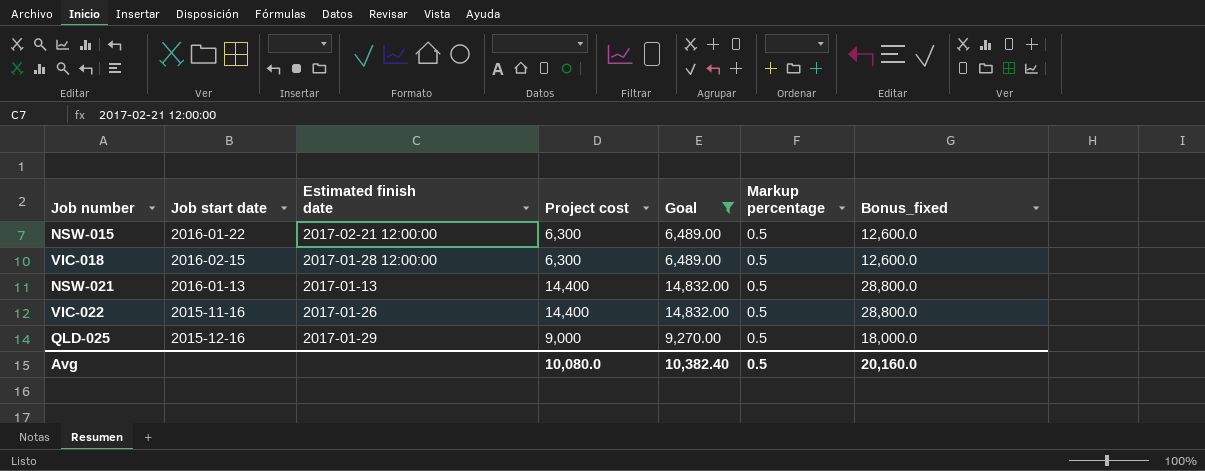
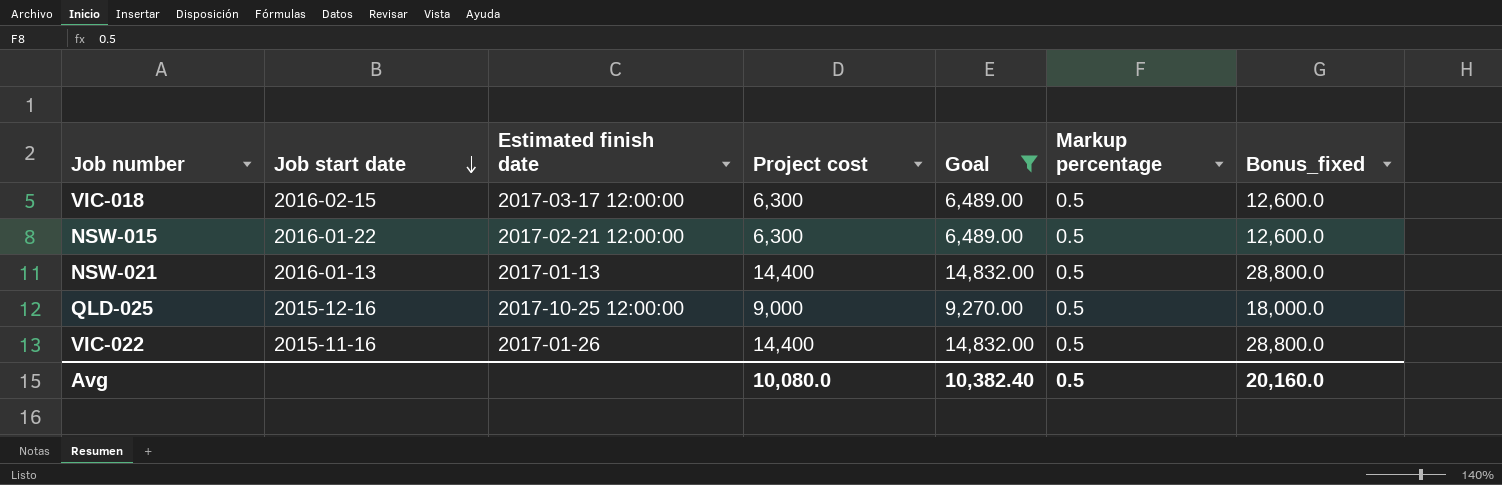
row order: none -> Job start date descending
VIC-018 | Estimated finish date: 2017-01-28 12:00:00 -> 2017-03-17 12:00:00
QLD-025 | Estimated finish date: 2017-01-29 -> 2017-10-25 12:00:00

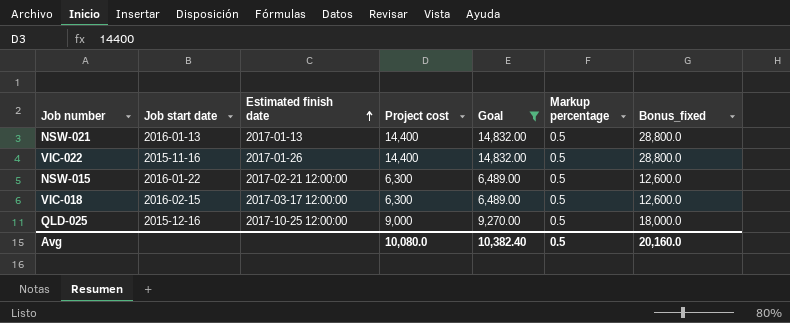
row order: Job start date descending -> Estimated finish date ascending

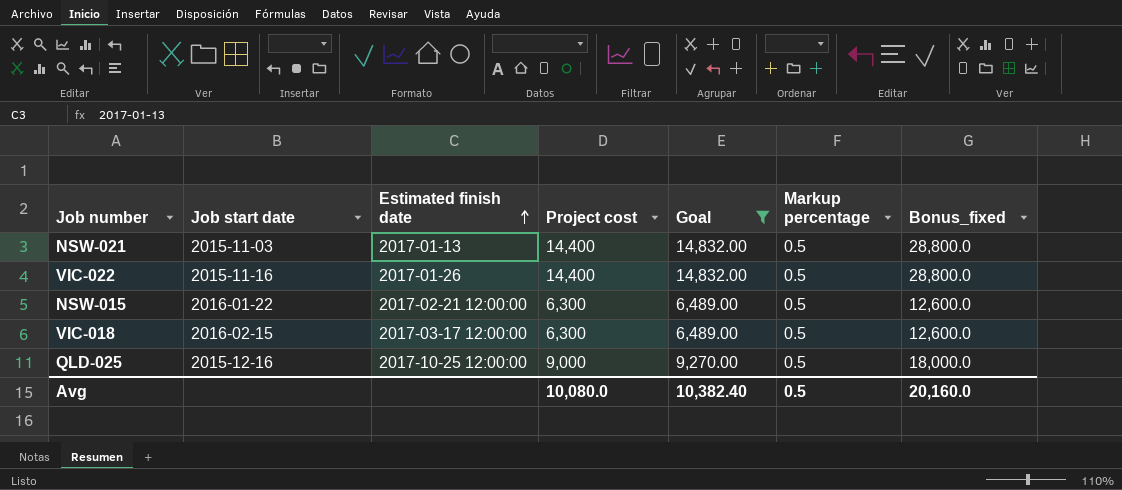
NSW-021 | Job start date: 2016-01-13 -> 2015-11-03

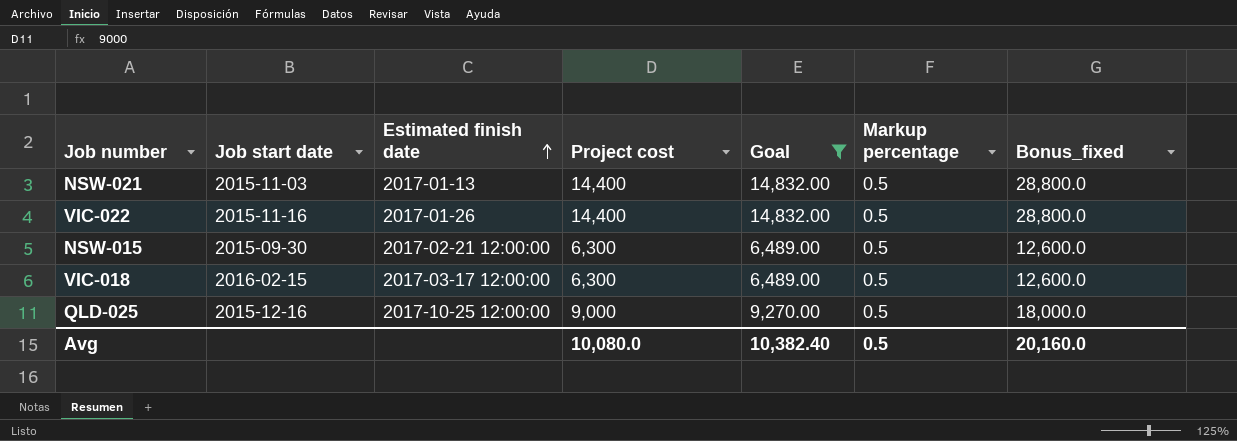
NSW-015 | Job start date: 2016-01-22 -> 2015-09-30

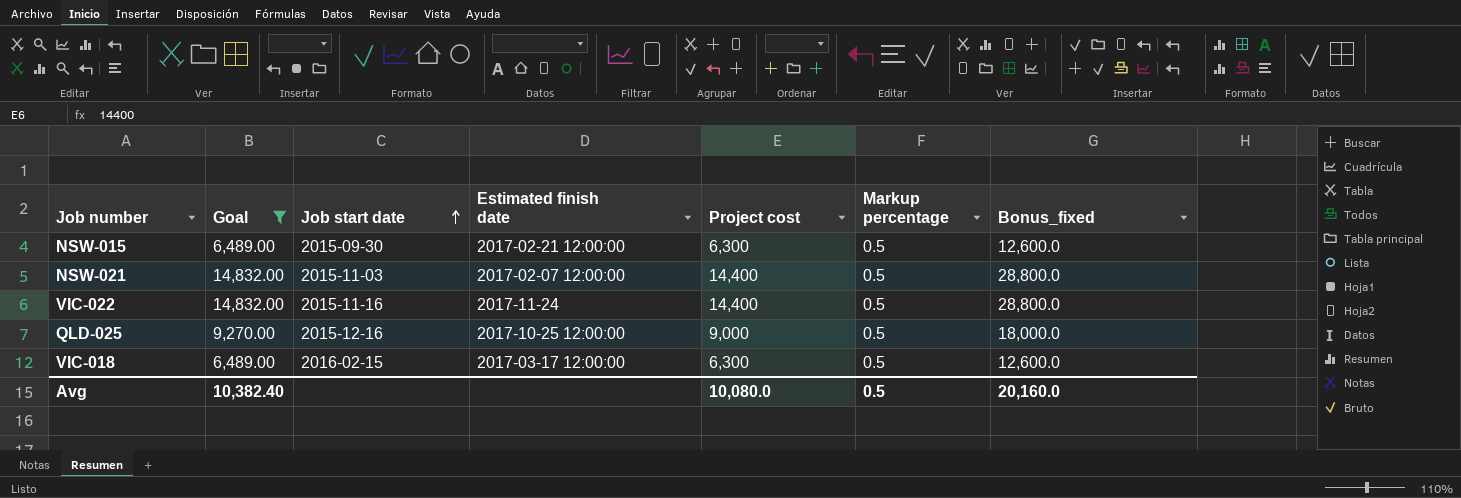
row order: Estimated finish date ascending -> Job start date ascending
column Goal | position: 5 -> 2
NSW-021 | Estimated finish date: 2017-01-13 -> 2017-02-07 12:00:00
VIC-022 | Estimated finish date: 2017-01-26 -> 2017-11-24

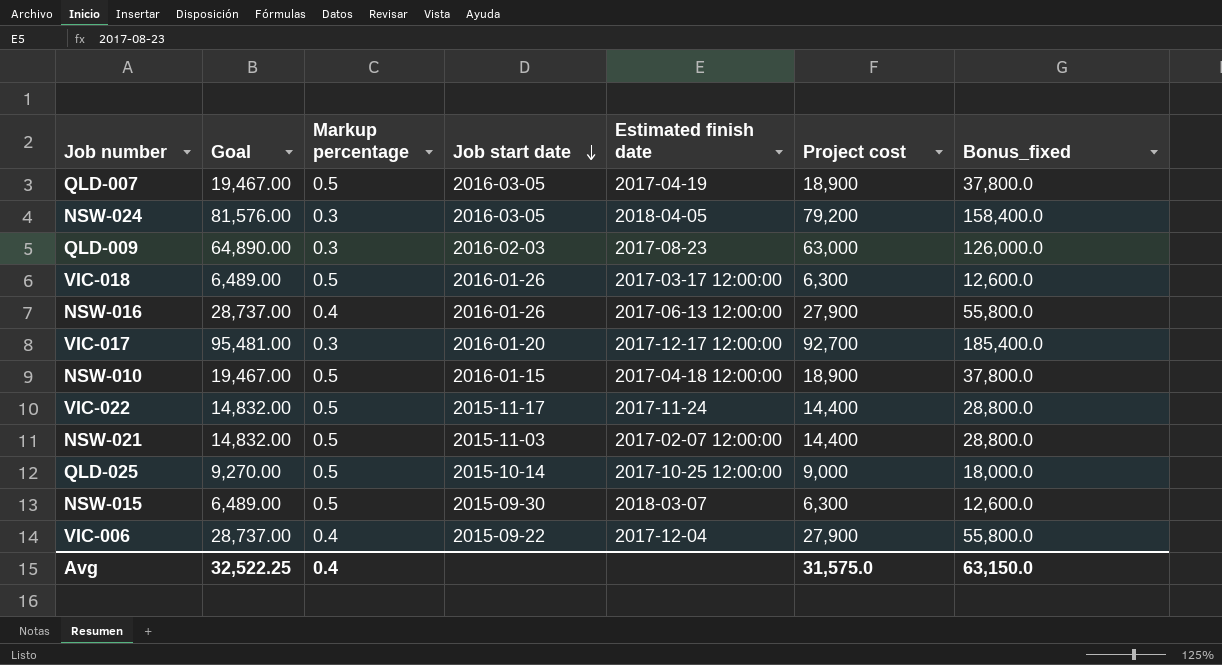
filter: Goal <= 14,832.00 -> none
row order: Job start date ascending -> Job start date descending
column Markup percentage | position: 6 -> 3
VIC-018 | Job start date: 2016-02-15 -> 2016-01-26
VIC-022 | Job start date: 2015-11-16 -> 2015-11-17
QLD-025 | Job start date: 2015-12-16 -> 2015-10-14
NSW-015 | Estimated finish date: 2017-02-21 12:00:00 -> 2018-03-07
Avg | Goal: 10,382.40 -> 32,522.25
Avg | Markup percentage: 0.5 -> 0.4
Avg | Project cost: 10,080.0 -> 31,575.0
Avg | Bonus_fixed: 20,160.0 -> 63,150.0

